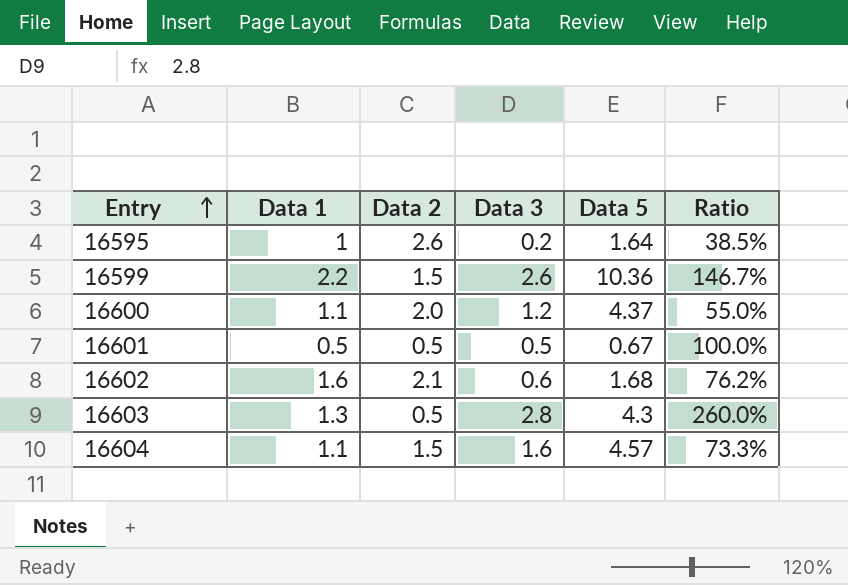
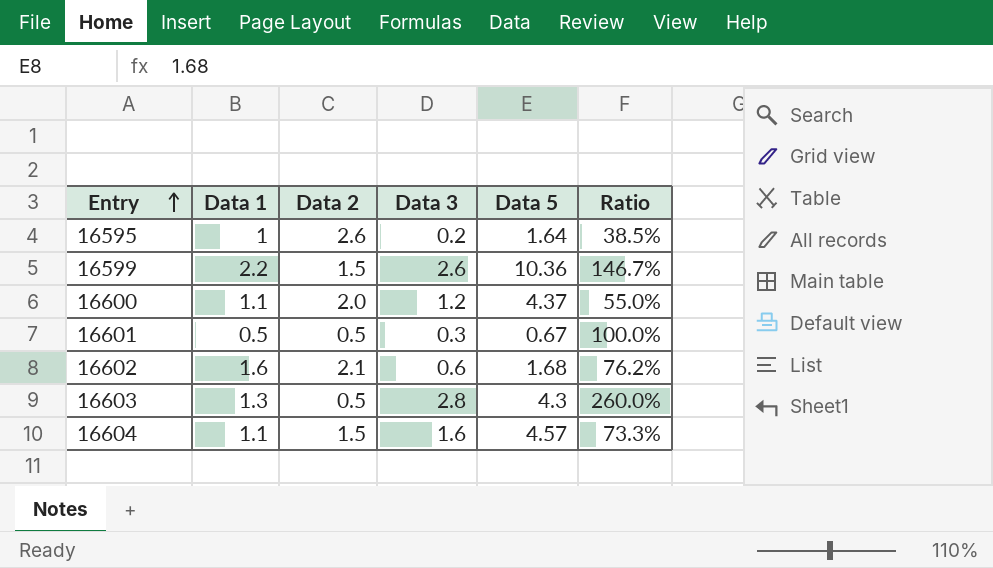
16601 | Data 3: 0.5 -> 0.3

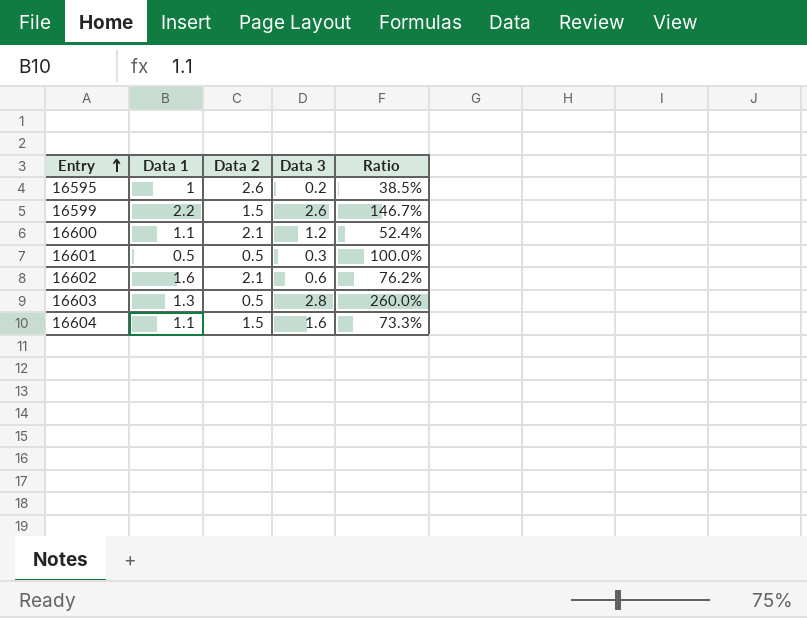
column Data 5 | position: 5 -> none
16600 | Data 2: 2.0 -> 2.1
16600 | Ratio: 55.0% -> 52.4%

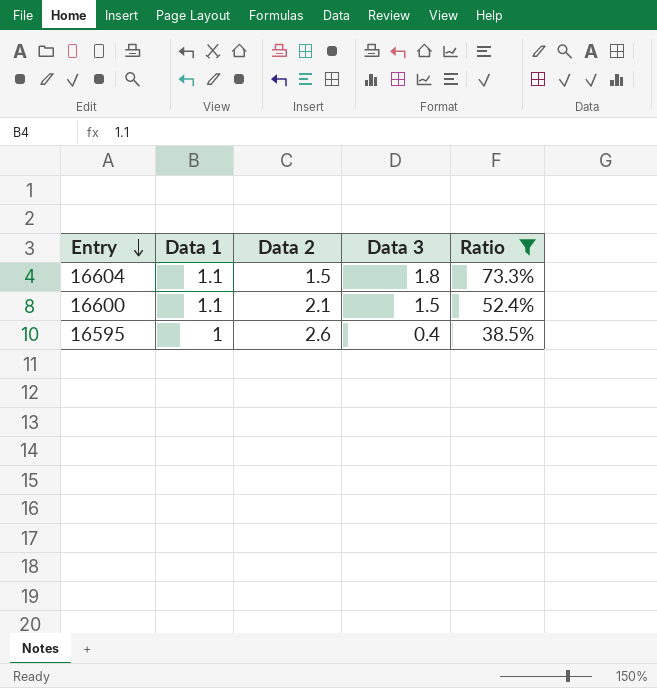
filter: none -> Ratio <= 73.3%
row order: Entry ascending -> Entry descending
16604 | Data 3: 1.6 -> 1.8
16600 | Data 3: 1.2 -> 1.5
16595 | Data 3: 0.2 -> 0.4

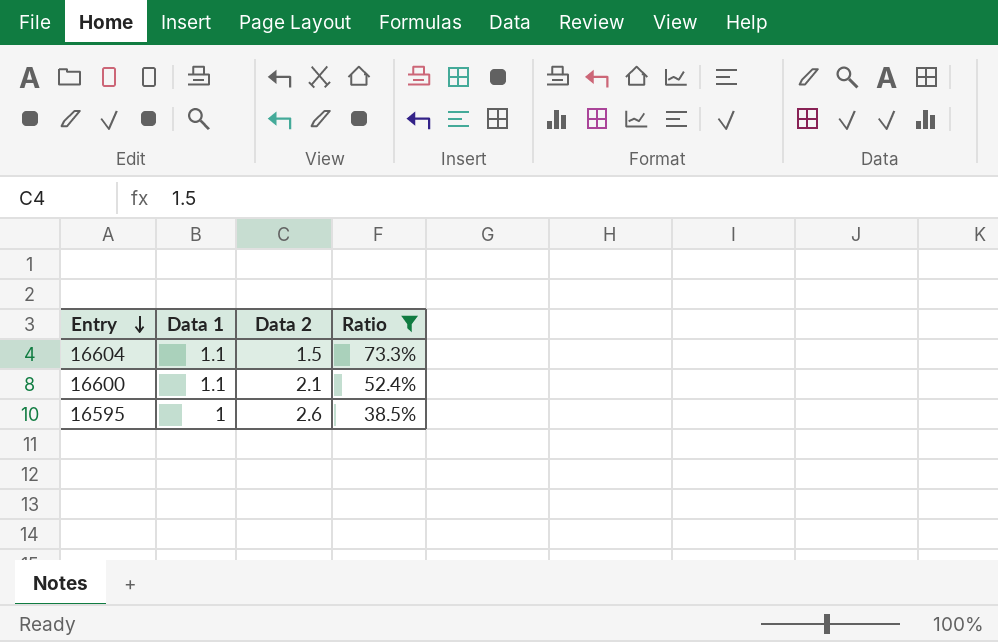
column Data 3 | position: 4 -> none

